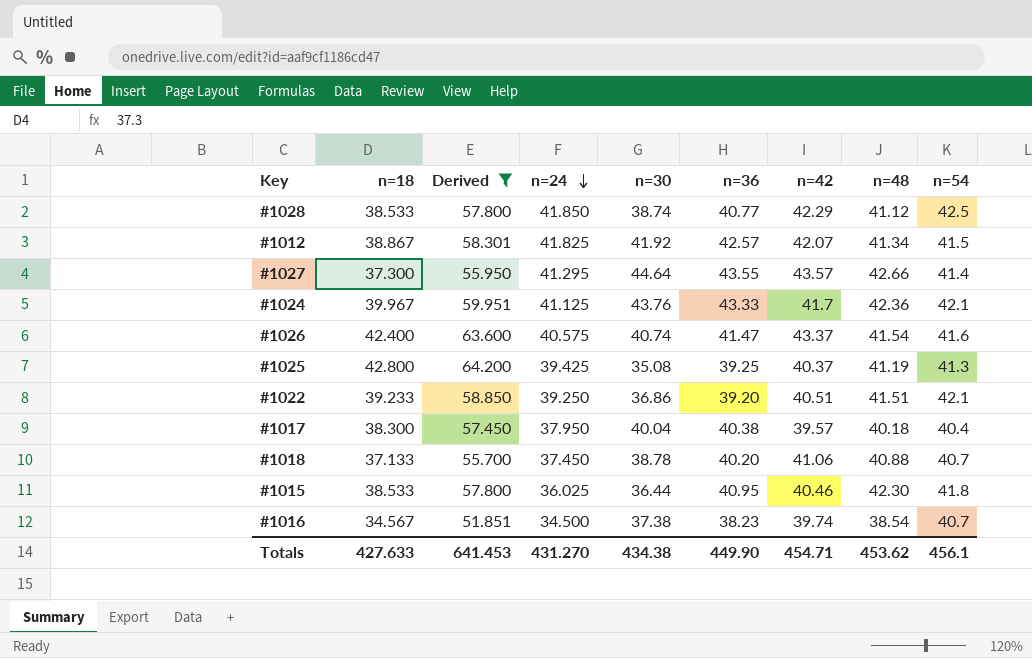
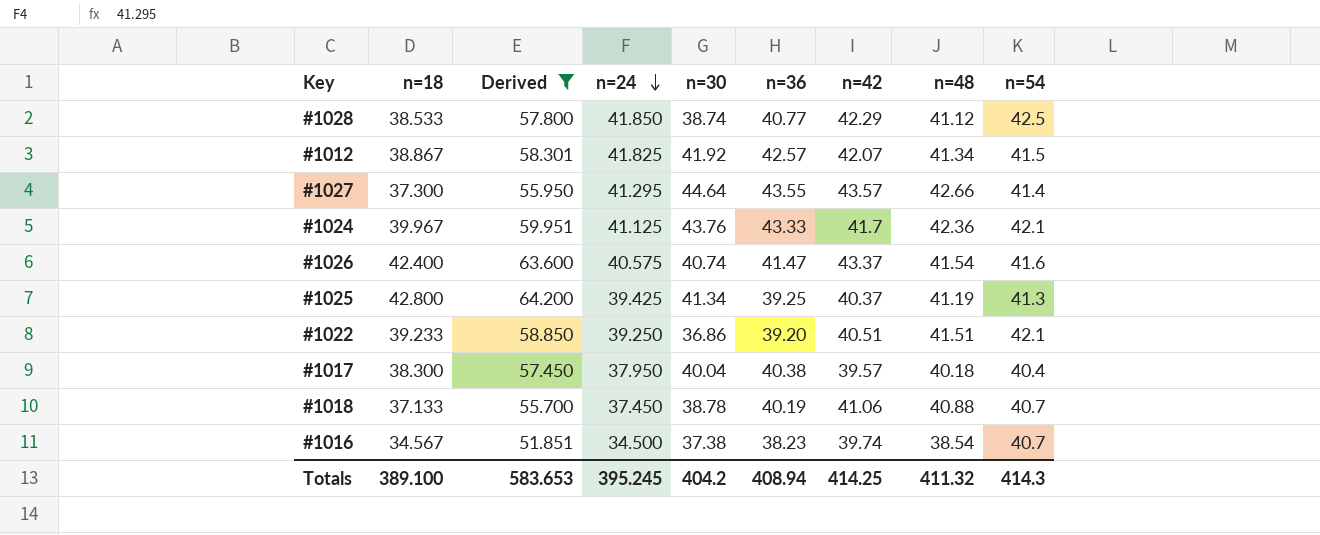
row #1015: 38.533 | 57.800 | 36.025 | 36.44 | 40.95 | 40.46 | 42.30 | 41.8 -> none
#1025 | n=30: 35.08 -> 41.34
#1018 | n=36: 40.20 -> 40.19
Totals | n=18: 427.633 -> 389.100
Totals | Derived: 641.453 -> 583.653
Totals | n=24: 431.270 -> 395.245
Totals | n=30: 434.38 -> 404.2
Totals | n=36: 449.90 -> 408.94
Totals | n=42: 454.71 -> 414.25
Totals | n=48: 453.62 -> 411.32
Totals | n=54: 456.1 -> 414.3

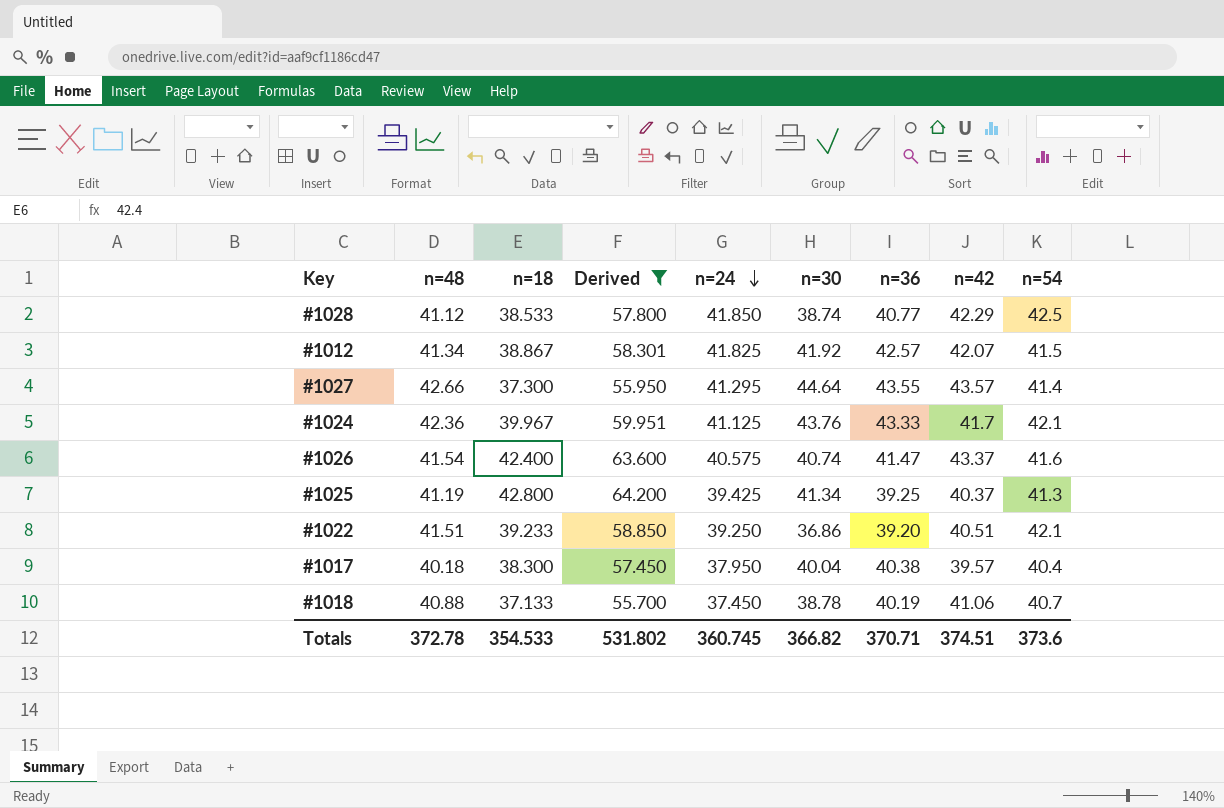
column n=48 | position: 8 -> 2
row #1016: 34.567 | 51.851 | 34.500 | 37.38 | 38.23 | 39.74 | 38.54 | 40.7 -> none
Totals | n=48: 411.32 -> 372.78
Totals | n=18: 389.100 -> 354.533
Totals | Derived: 583.653 -> 531.802
Totals | n=24: 395.245 -> 360.745
Totals | n=30: 404.2 -> 366.82
Totals | n=36: 408.94 -> 370.71
Totals | n=42: 414.25 -> 374.51
Totals | n=54: 414.3 -> 373.6

